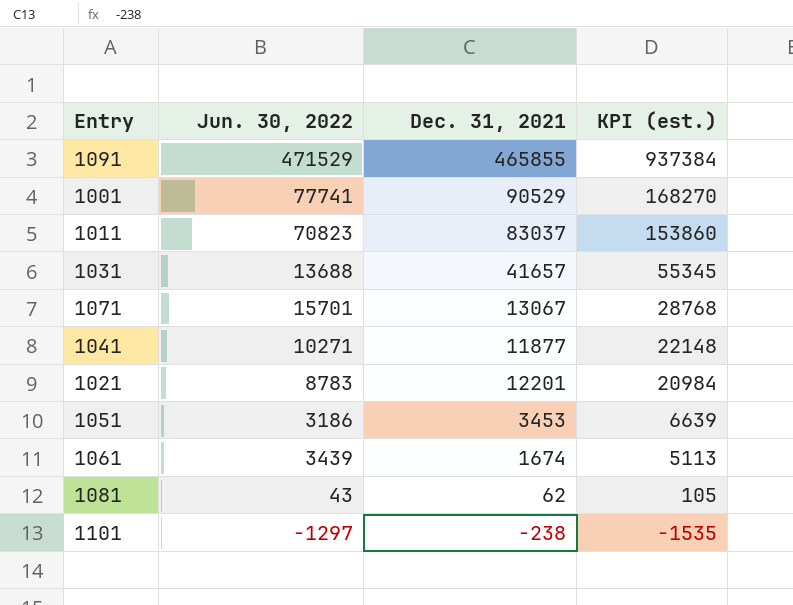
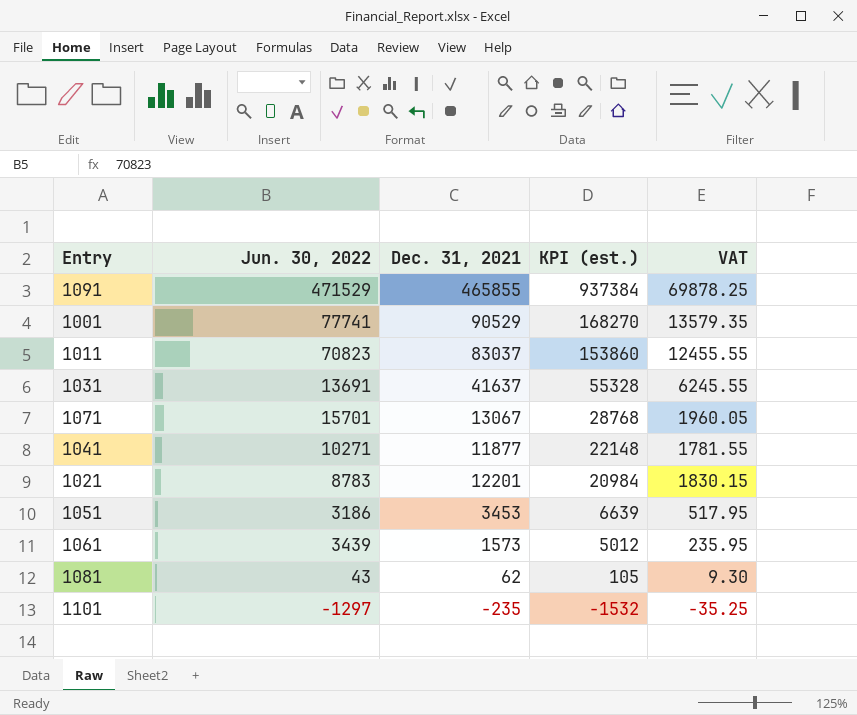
column VAT | formula: none -> [Dec. 31, 2021] * 0.15
1031 | Jun. 30, 2022: 13688 -> 13691
1031 | Dec. 31, 2021: 41657 -> 41637
1031 | KPI (est.): 55345 -> 55328
1061 | Dec. 31, 2021: 1674 -> 1573
1061 | KPI (est.): 5113 -> 5012
1101 | Dec. 31, 2021: -238 -> -235
1101 | KPI (est.): -1535 -> -1532

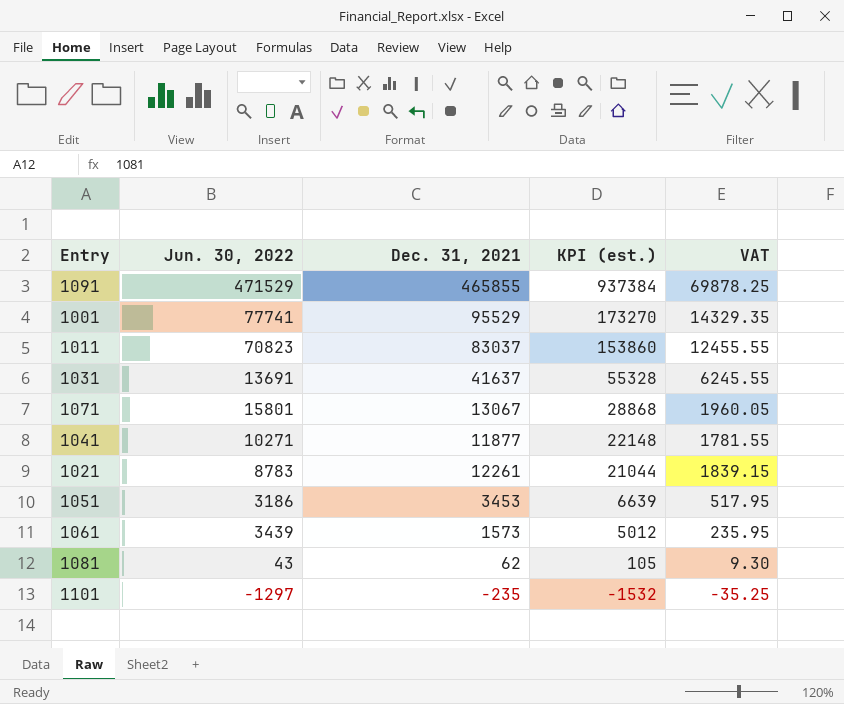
1001 | Dec. 31, 2021: 90529 -> 95529
1001 | KPI (est.): 168270 -> 173270
1001 | VAT: 13579.35 -> 14329.35
1071 | Jun. 30, 2022: 15701 -> 15801
1071 | KPI (est.): 28768 -> 28868
1021 | Dec. 31, 2021: 12201 -> 12261
1021 | KPI (est.): 20984 -> 21044
1021 | VAT: 1830.15 -> 1839.15

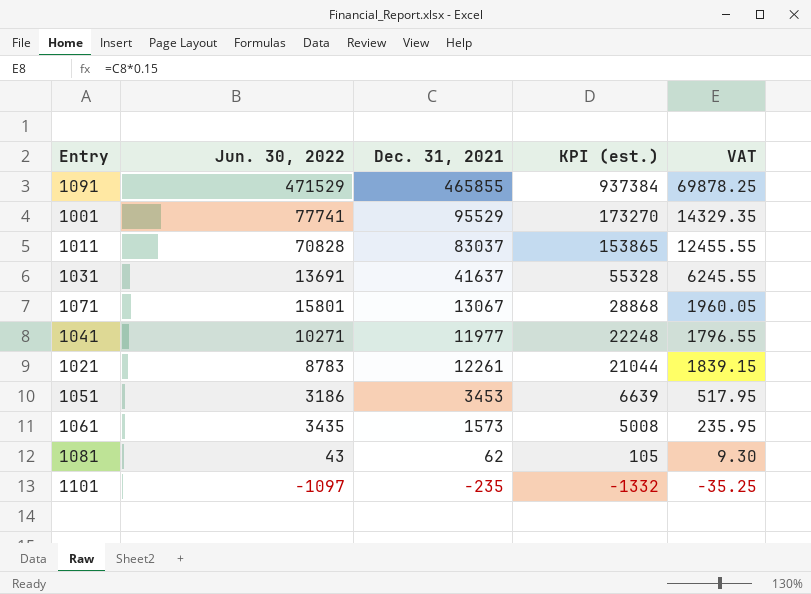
1011 | Jun. 30, 2022: 70823 -> 70828
1011 | KPI (est.): 153860 -> 153865
1041 | Dec. 31, 2021: 11877 -> 11977
1041 | KPI (est.): 22148 -> 22248
1041 | VAT: 1781.55 -> 1796.55
1061 | Jun. 30, 2022: 3439 -> 3435
1061 | KPI (est.): 5012 -> 5008
1101 | Jun. 30, 2022: -1297 -> -1097
1101 | KPI (est.): -1532 -> -1332

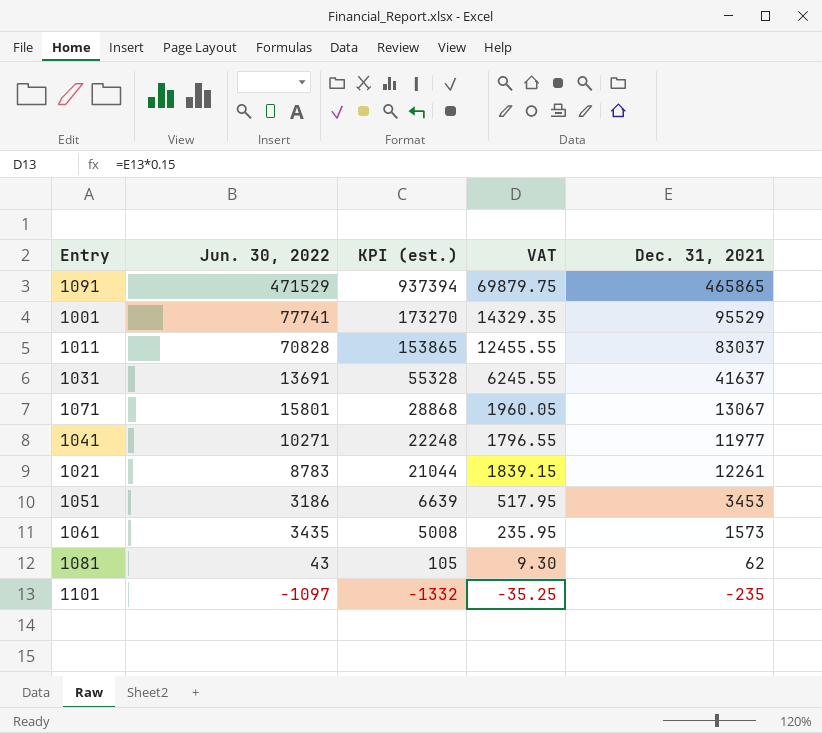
column Dec. 31, 2021 | position: 3 -> 5
1091 | KPI (est.): 937384 -> 937394
1091 | VAT: 69878.25 -> 69879.75
1091 | Dec. 31, 2021: 465855 -> 465865

